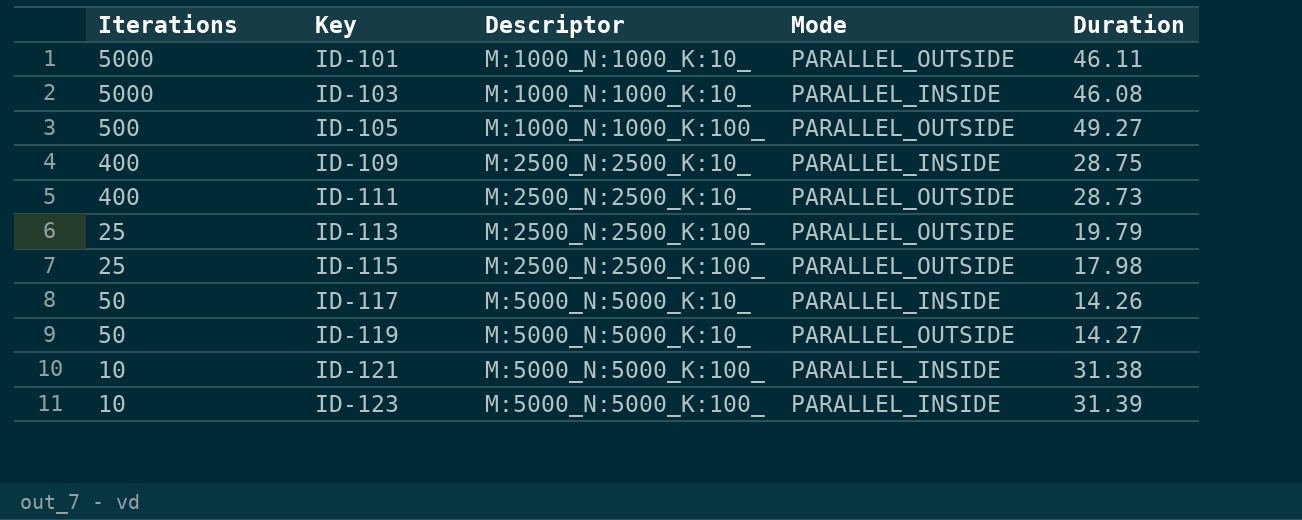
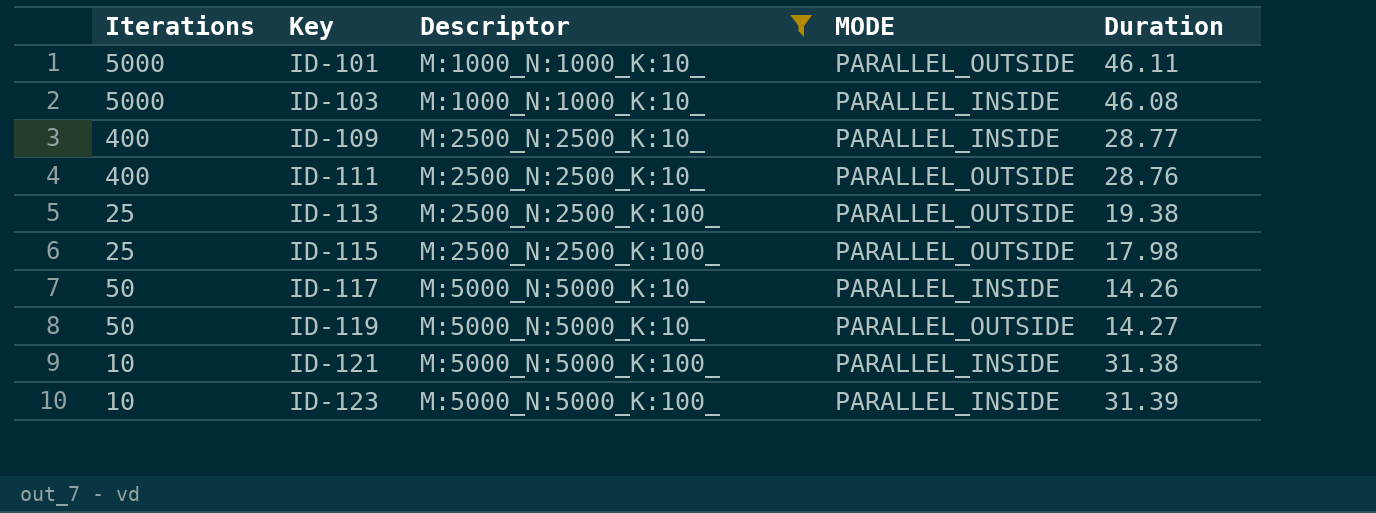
filter: none -> Descriptor != M:1000_N:1000_K:100_
column name: Mode -> MODE
ID-109 | Duration: 28.75 -> 28.77
ID-111 | Duration: 28.73 -> 28.76
ID-113 | Duration: 19.79 -> 19.38

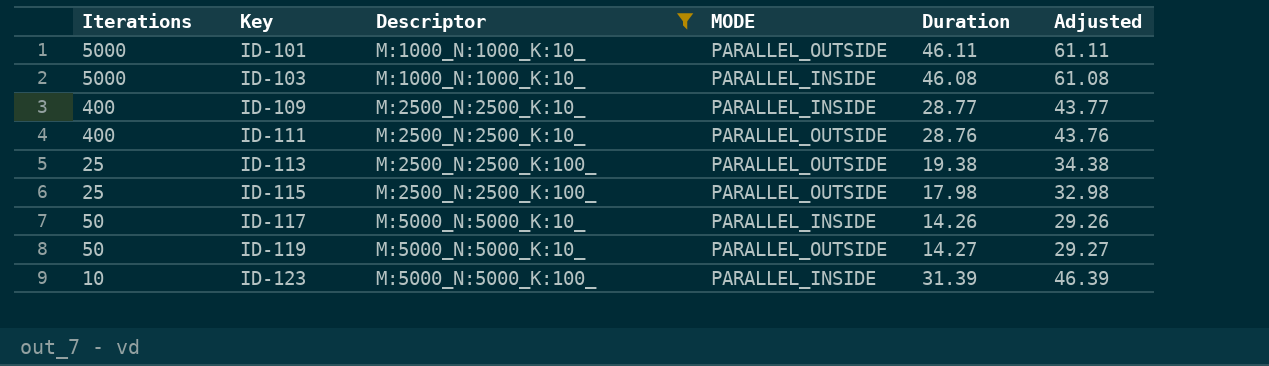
column Adjusted | formula: none -> [Duration] + 15
row ID-121: 10 | M:5000_N:5000_K:100_ | PARALLEL_INSIDE | 31.38 -> none

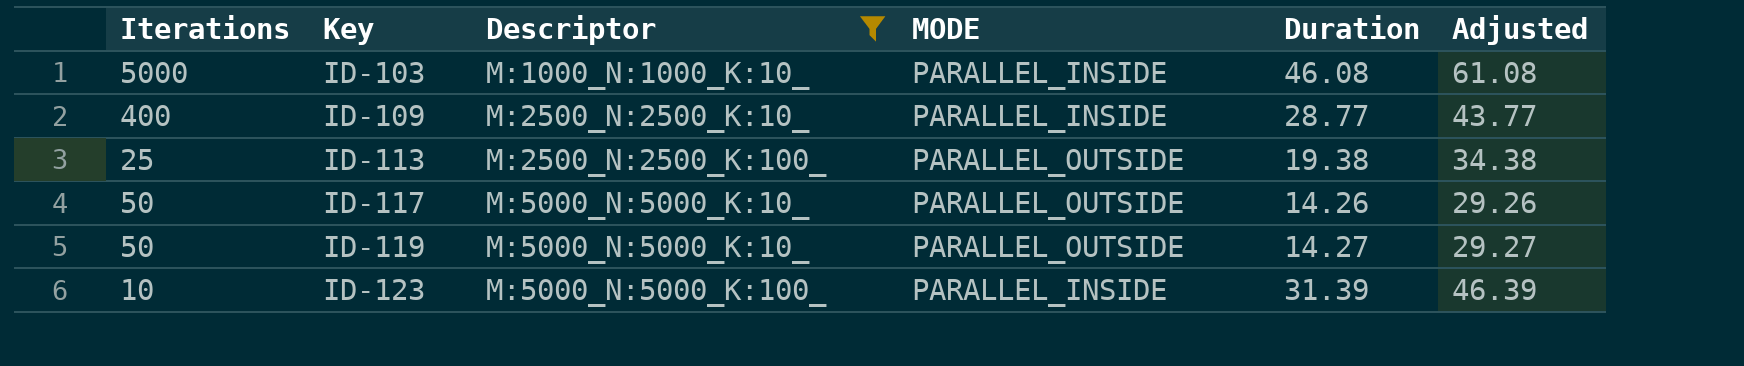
row ID-101: 5000 | M:1000_N:1000_K:10_ | PARALLEL_OUTSIDE | 46.11 | 61.11 -> none
row ID-111: 400 | M:2500_N:2500_K:10_ | PARALLEL_OUTSIDE | 28.76 | 43.76 -> none
row ID-115: 25 | M:2500_N:2500_K:100_ | PARALLEL_OUTSIDE | 17.98 | 32.98 -> none
ID-117 | MODE: PARALLEL_INSIDE -> PARALLEL_OUTSIDE

